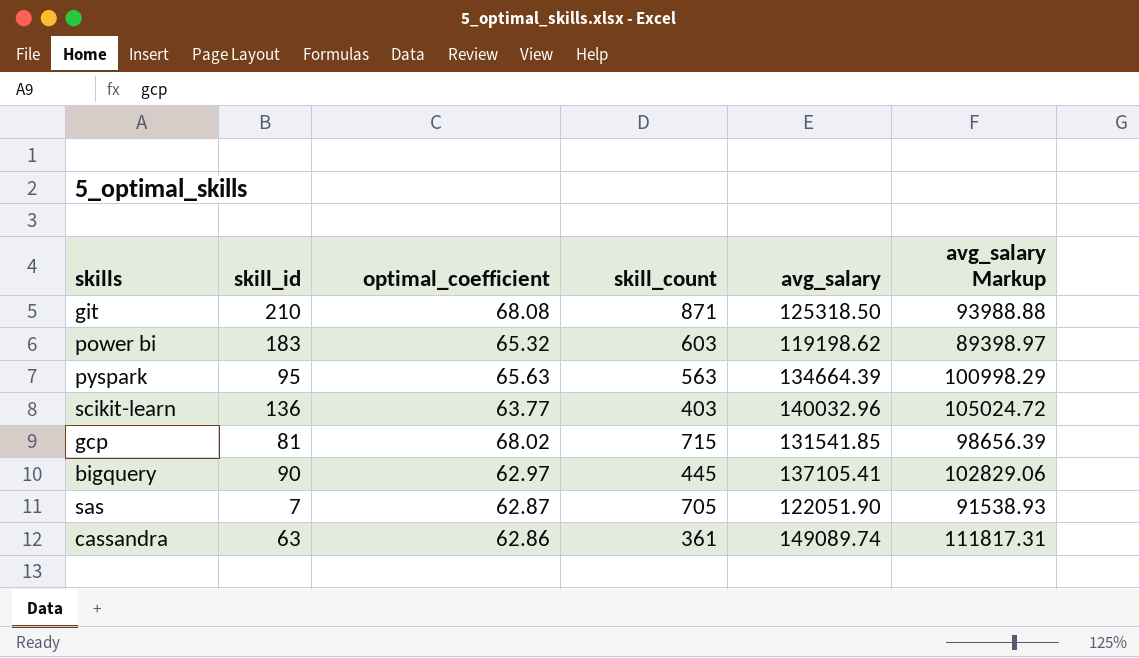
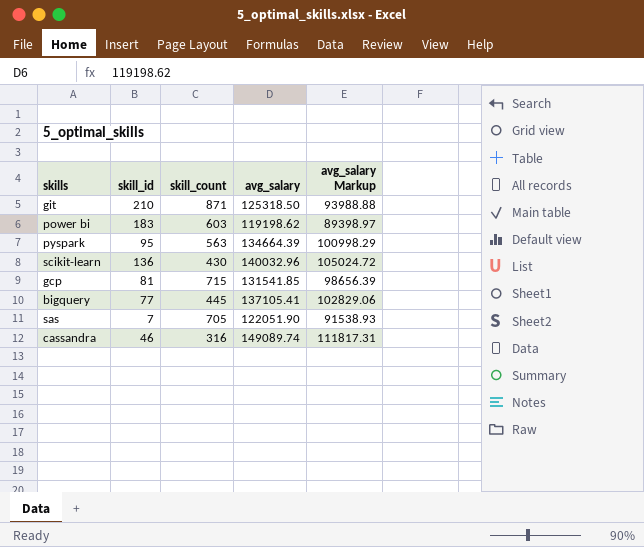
column optimal_coefficient | position: 3 -> none
scikit-learn | skill_count: 403 -> 430
bigquery | skill_id: 90 -> 77
cassandra | skill_id: 63 -> 46
cassandra | skill_count: 361 -> 316

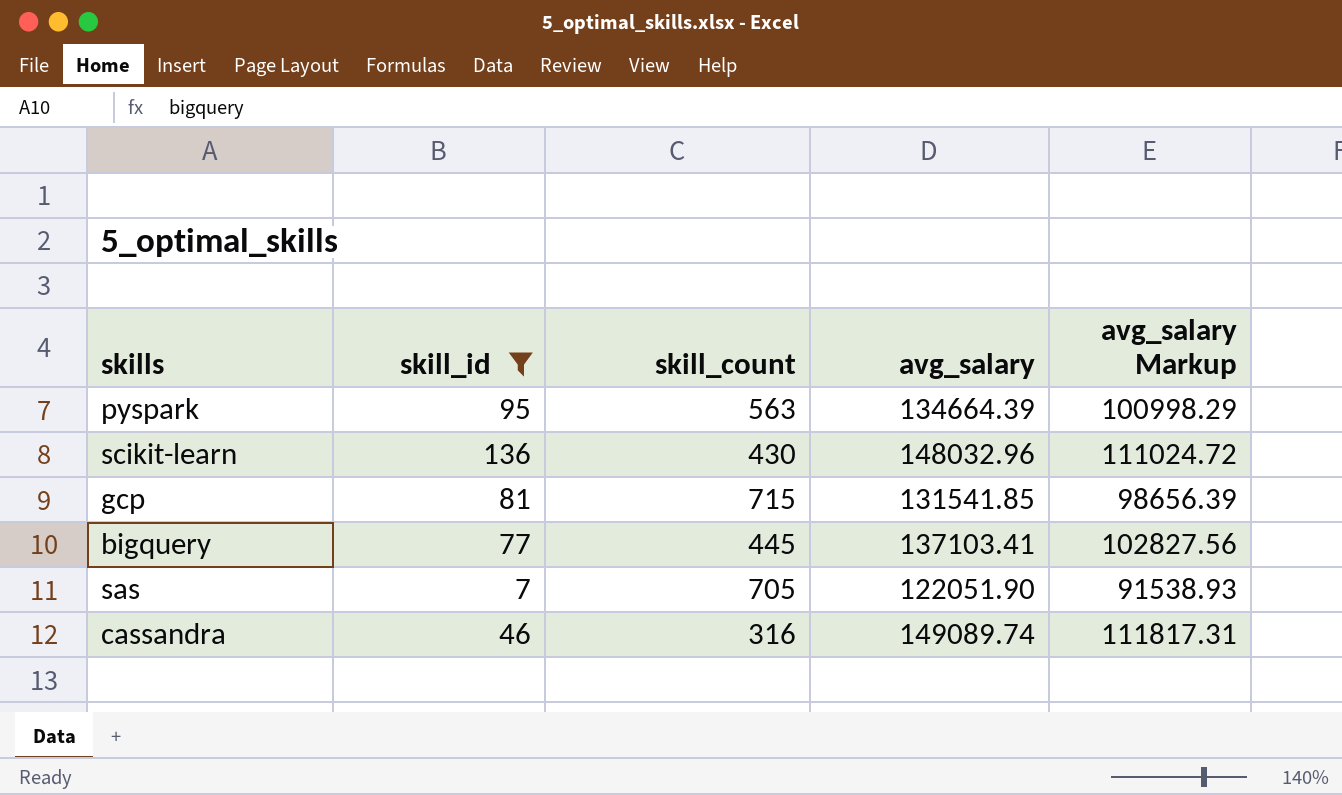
filter: none -> skill_id <= 136
scikit-learn | avg_salary: 140032.96 -> 148032.96
scikit-learn | avg_salary Markup: 105024.72 -> 111024.72
bigquery | avg_salary: 137105.41 -> 137103.41
bigquery | avg_salary Markup: 102829.06 -> 102827.56

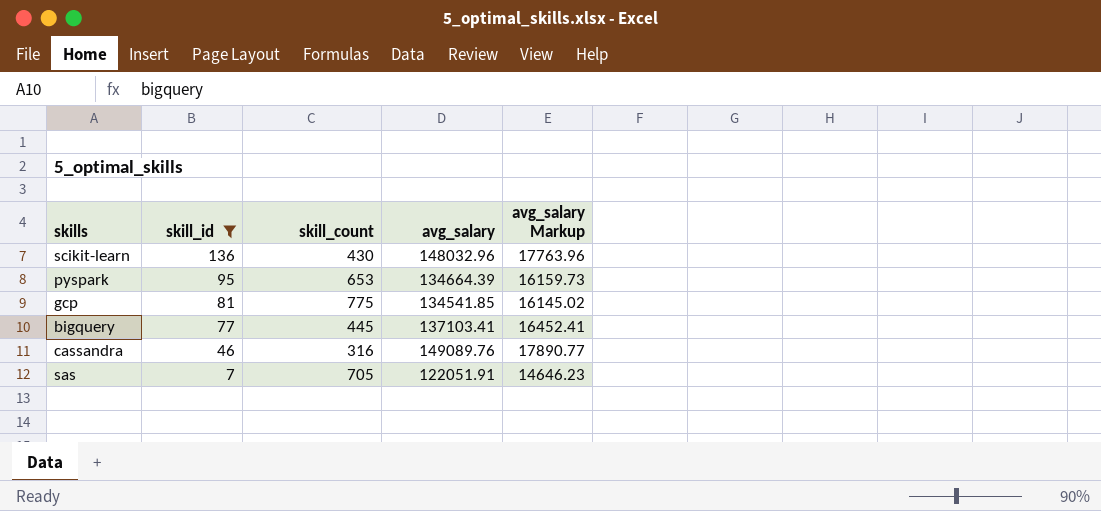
row order: none -> skill_id descending
column avg_salary Markup | formula: [avg_salary] * 0.75 -> [avg_salary] * 0.12
pyspark | skill_count: 563 -> 653
gcp | skill_count: 715 -> 775
gcp | avg_salary: 131541.85 -> 134541.85
cassandra | avg_salary: 149089.74 -> 149089.76
sas | avg_salary: 122051.90 -> 122051.91

